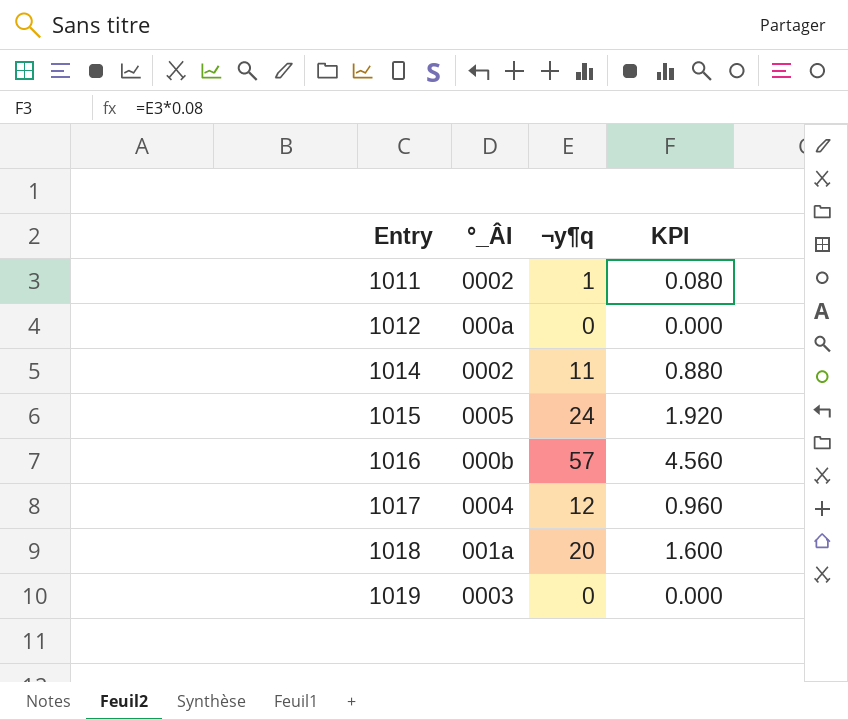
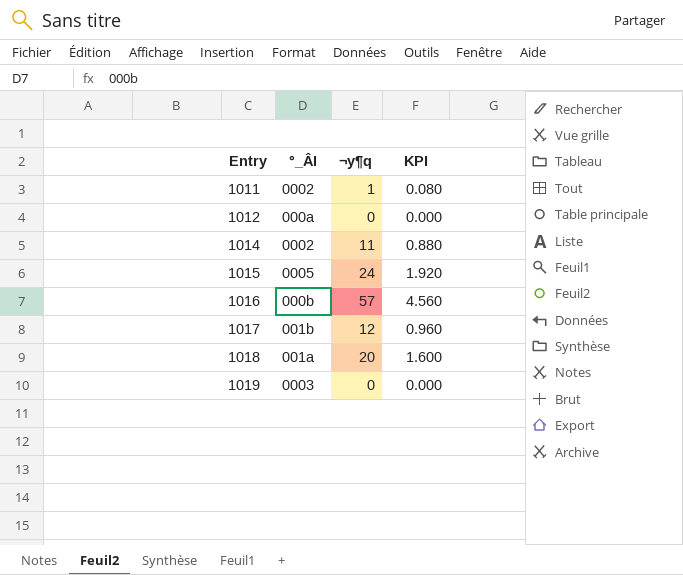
1017 | °_ÂI: 0004 -> 001b

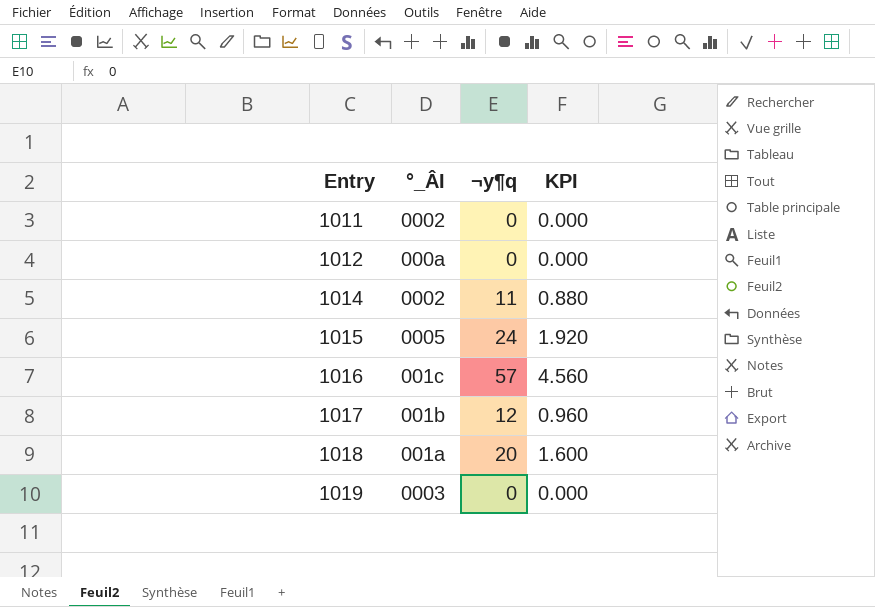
1011 | ¬y¶q: 1 -> 0
1011 | KPI: 0.080 -> 0.000
1016 | °_ÂI: 000b -> 001c

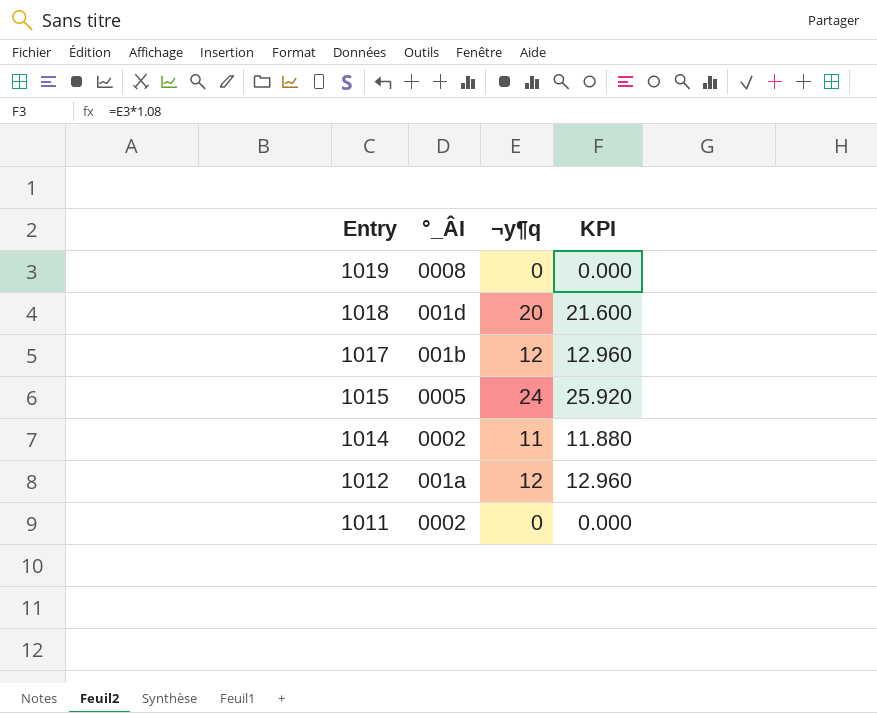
row order: Entry ascending -> Entry descending
column KPI | formula: [¬y¶q] * 0.08 -> [¬y¶q] * 1.08
row 1016: 001c | 57 | 4.560 -> none
1019 | °_ÂI: 0003 -> 0008
1018 | °_ÂI: 001a -> 001d
1012 | °_ÂI: 000a -> 001a
1012 | ¬y¶q: 0 -> 12

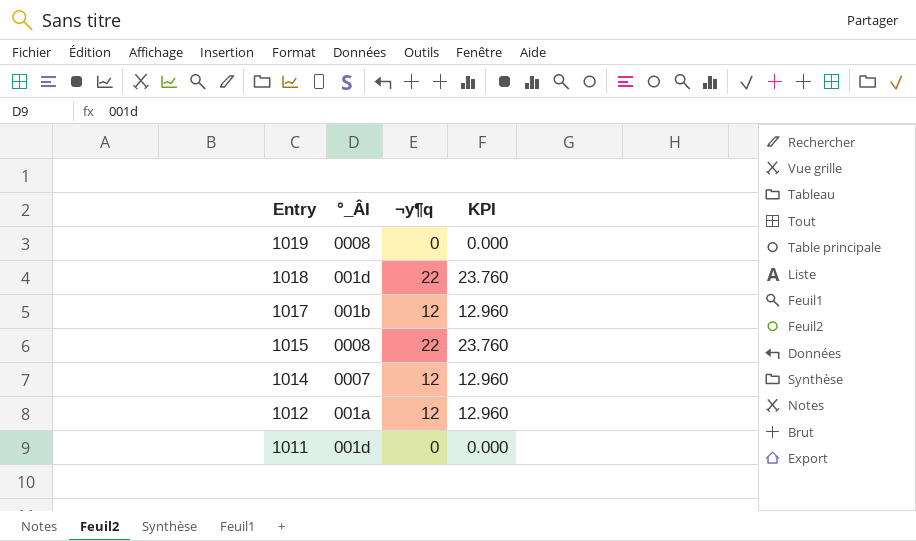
1018 | ¬y¶q: 20 -> 22
1018 | KPI: 21.600 -> 23.760
1015 | °_ÂI: 0005 -> 0008
1015 | ¬y¶q: 24 -> 22
1015 | KPI: 25.920 -> 23.760
1014 | °_ÂI: 0002 -> 0007
1014 | ¬y¶q: 11 -> 12
1014 | KPI: 11.880 -> 12.960
1011 | °_ÂI: 0002 -> 001d

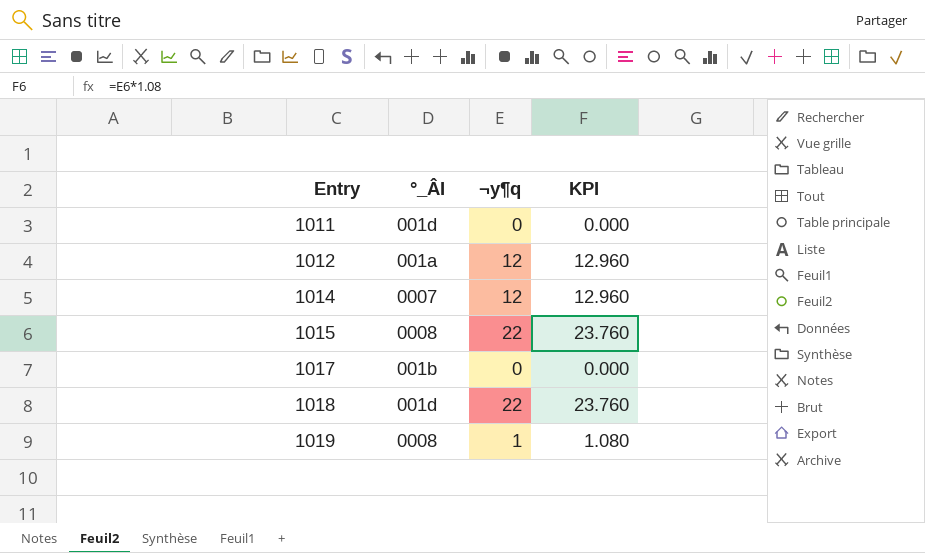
row order: Entry descending -> Entry ascending
1017 | ¬y¶q: 12 -> 0
1017 | KPI: 12.960 -> 0.000
1019 | ¬y¶q: 0 -> 1
1019 | KPI: 0.000 -> 1.080

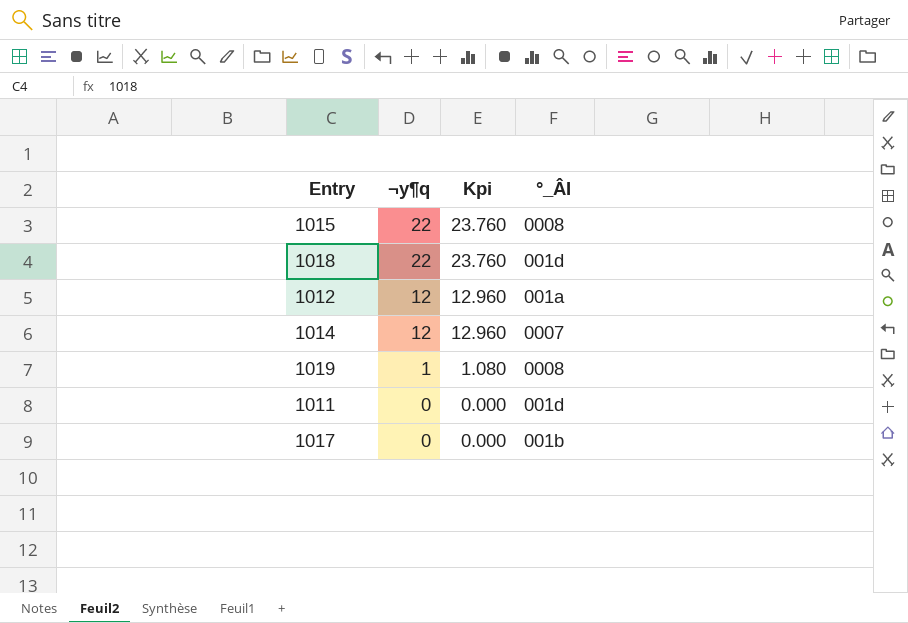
row order: Entry ascending -> ¬y¶q descending
column name: KPI -> Kpi
column °_ÂI | position: 2 -> 4

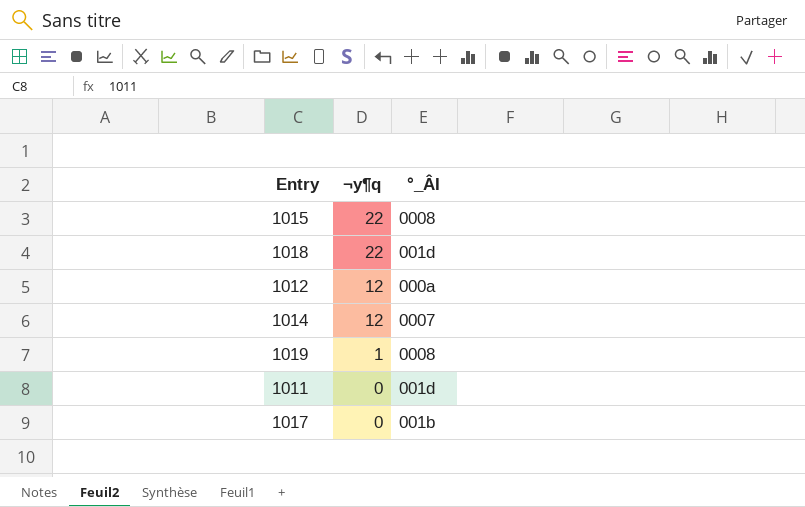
column Kpi | formula: [¬y¶q] * 1.08 -> none
1012 | °_ÂI: 001a -> 000a

